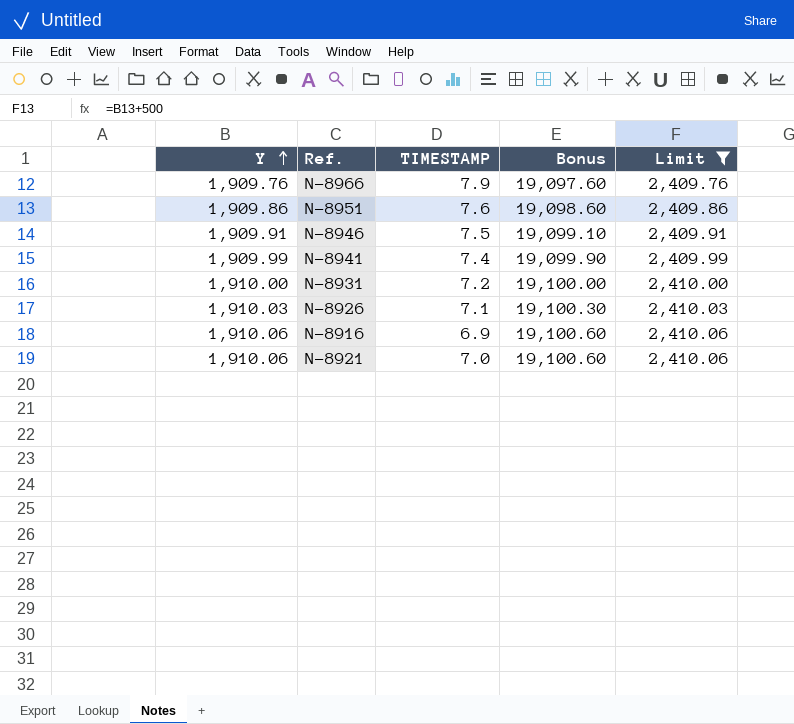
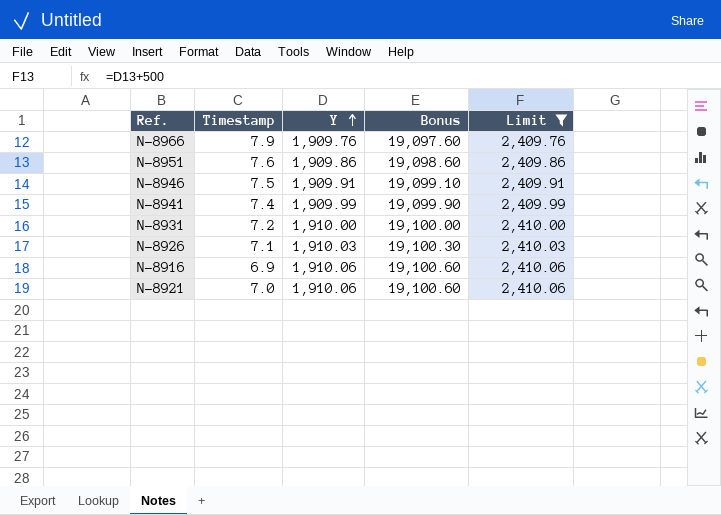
column name: TIMESTAMP -> Timestamp
column Y | position: 1 -> 3

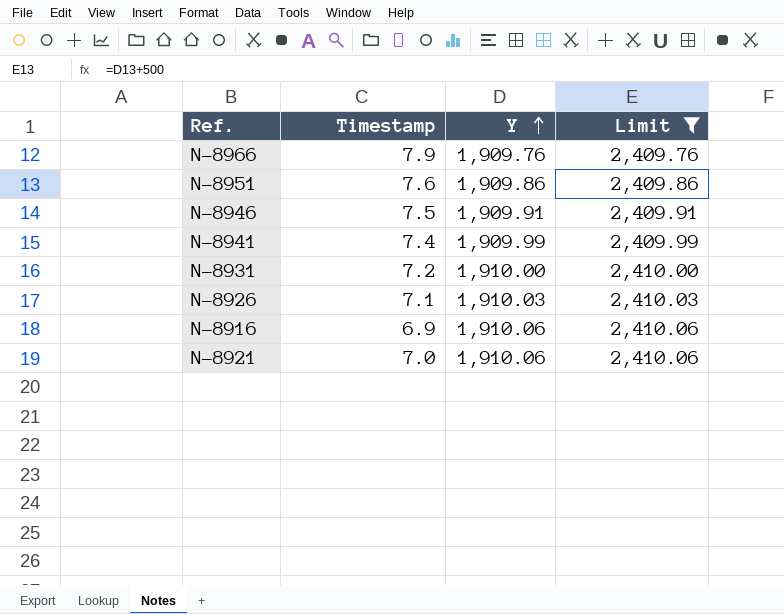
column Bonus | formula: [Y] * 10 -> none

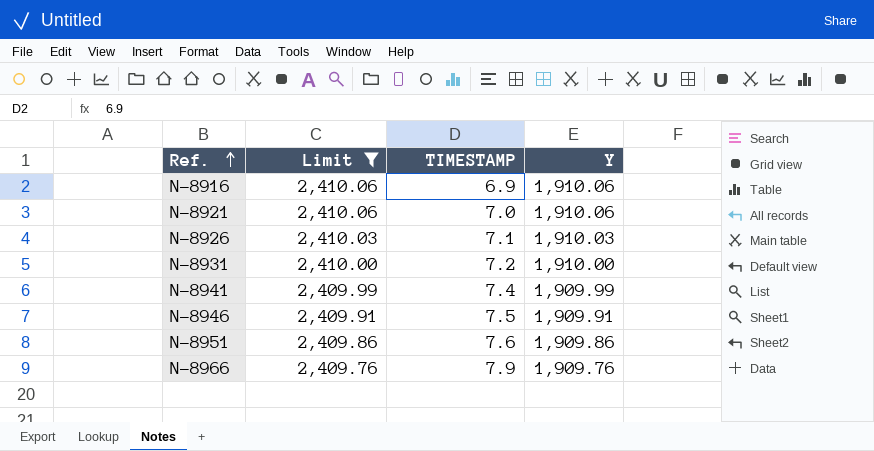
row order: Y ascending -> Ref. ascending
column Limit | position: 4 -> 2
column name: Timestamp -> TIMESTAMP

